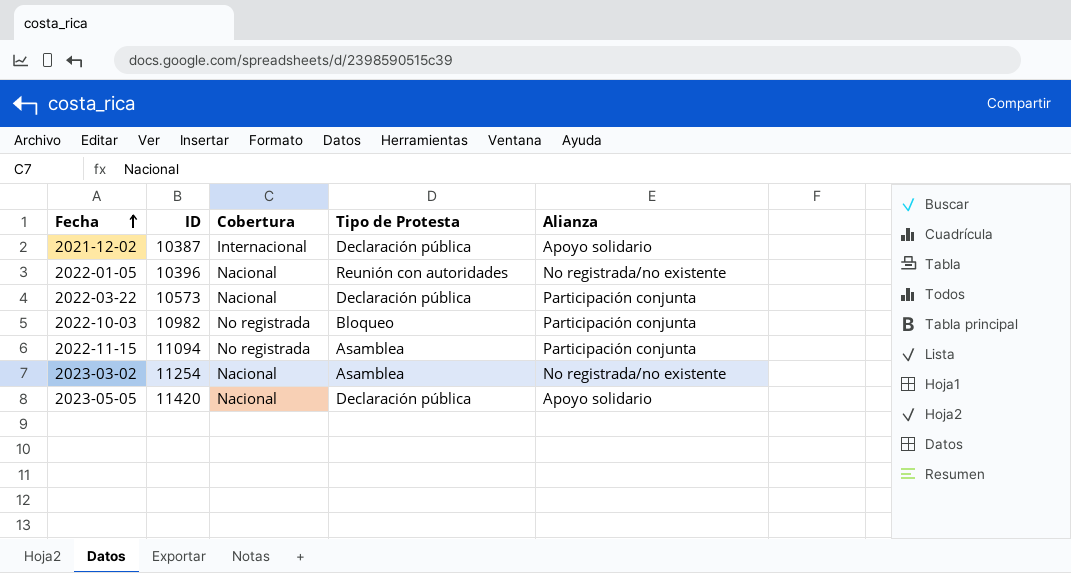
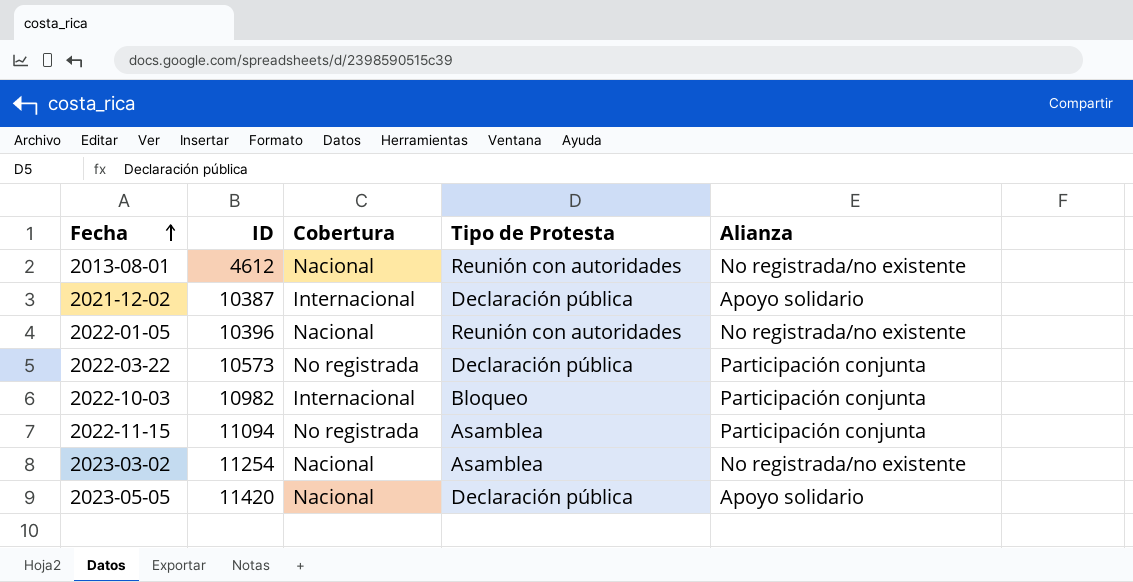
row 2013-08-01: none -> 4612 | Nacional | Reunión con autoridades | No registrada/no existente
2022-03-22 | Cobertura: Nacional -> No registrada
2022-10-03 | Cobertura: No registrada -> Internacional

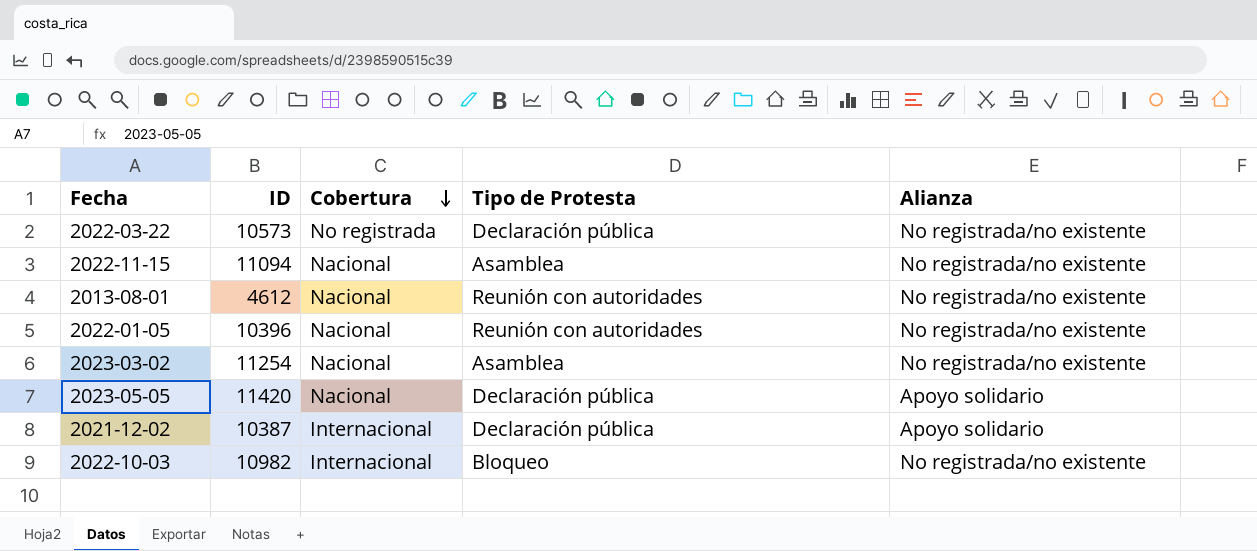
row order: Fecha ascending -> Cobertura descending
2022-03-22 | Alianza: Participación conjunta -> No registrada/no existente
2022-11-15 | Cobertura: No registrada -> Nacional
2022-11-15 | Alianza: Participación conjunta -> No registrada/no existente
2022-10-03 | Alianza: Participación conjunta -> No registrada/no existente

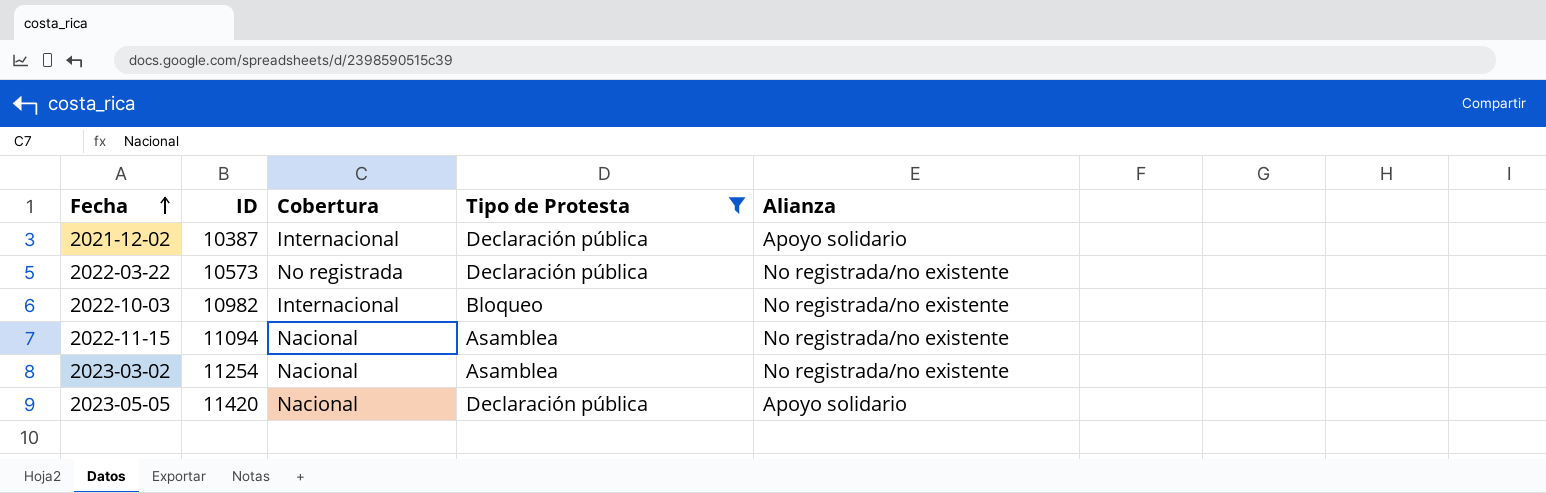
filter: none -> Tipo de Protesta != Reunión con autoridades
row order: Cobertura descending -> Fecha ascending

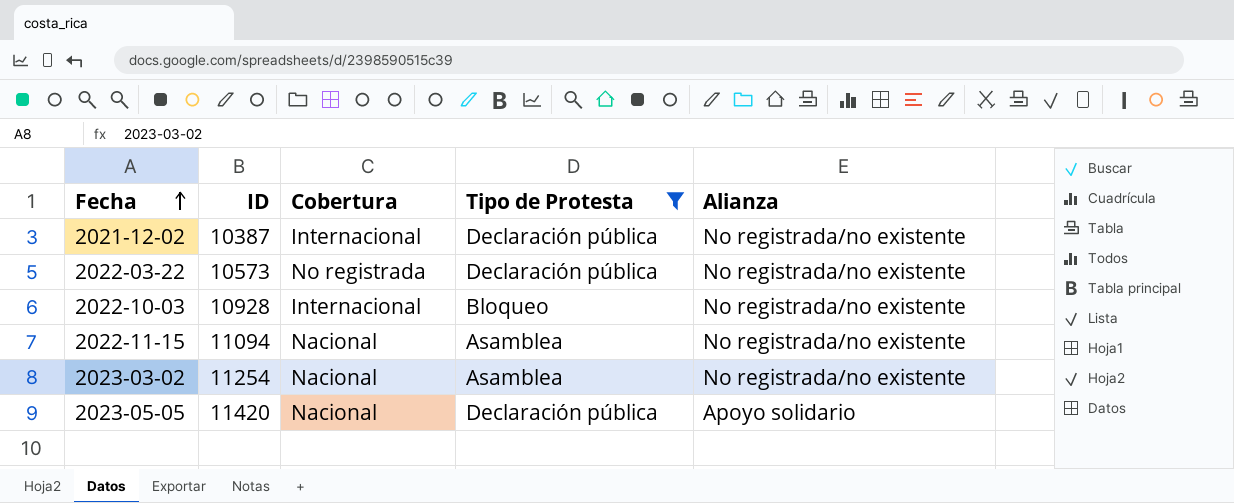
2021-12-02 | Alianza: Apoyo solidario -> No registrada/no existente
2022-10-03 | ID: 10982 -> 10928

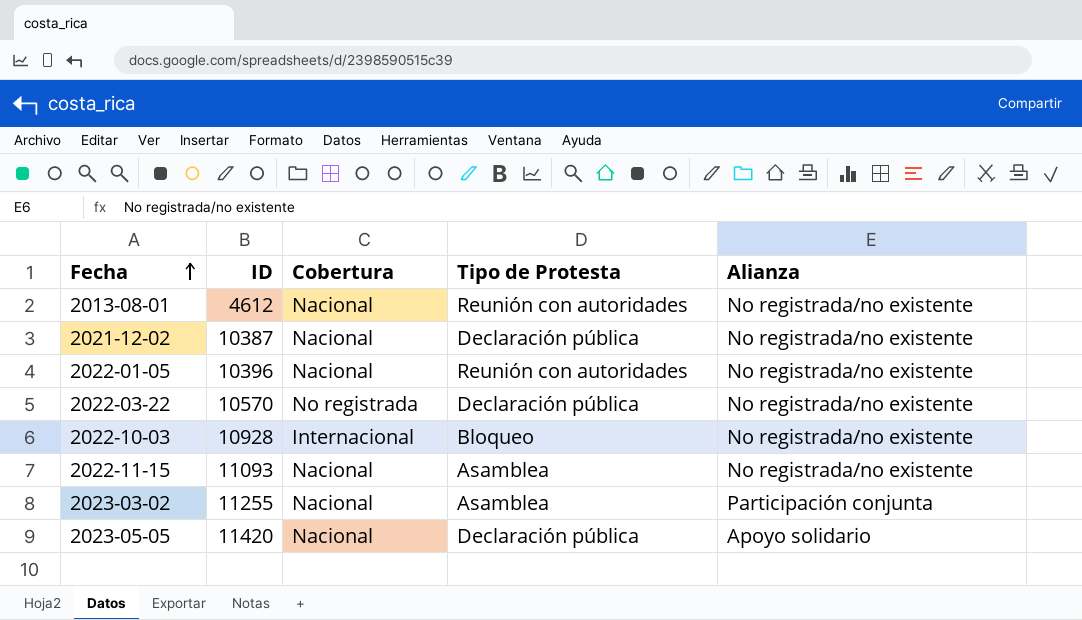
filter: Tipo de Protesta != Reunión con autoridades -> none
2021-12-02 | Cobertura: Internacional -> Nacional
2022-03-22 | ID: 10573 -> 10570
2022-11-15 | ID: 11094 -> 11093
2023-03-02 | ID: 11254 -> 11255
2023-03-02 | Alianza: No registrada/no existente -> Participación conjunta

